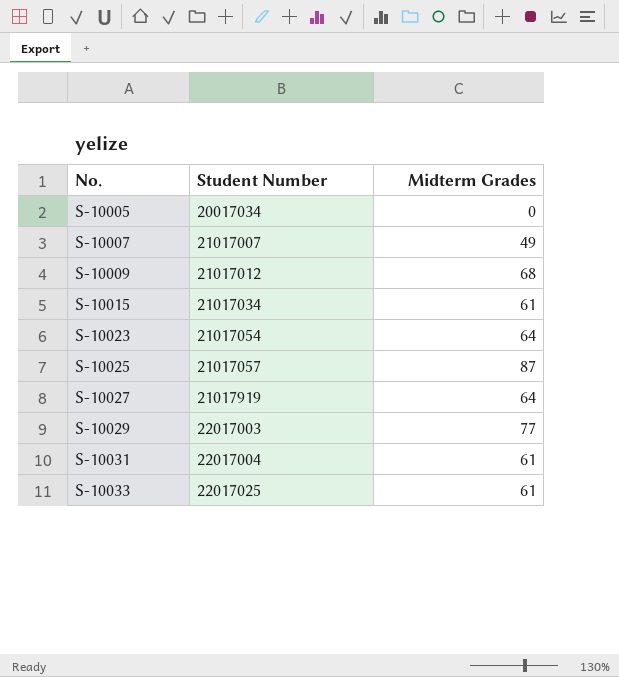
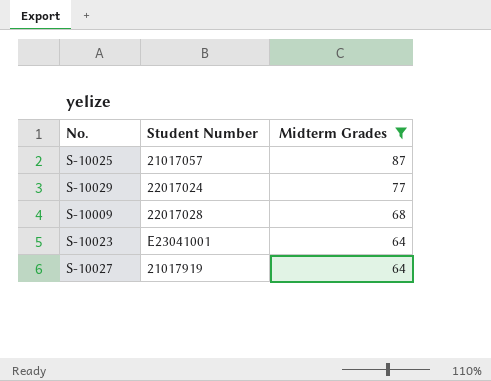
filter: none -> Midterm Grades >= 64
row order: No. ascending -> Midterm Grades descending
S-10029 | Student Number: 22017003 -> 22017024
S-10009 | Student Number: 21017012 -> 22017028
S-10023 | Student Number: 21017054 -> E23041001

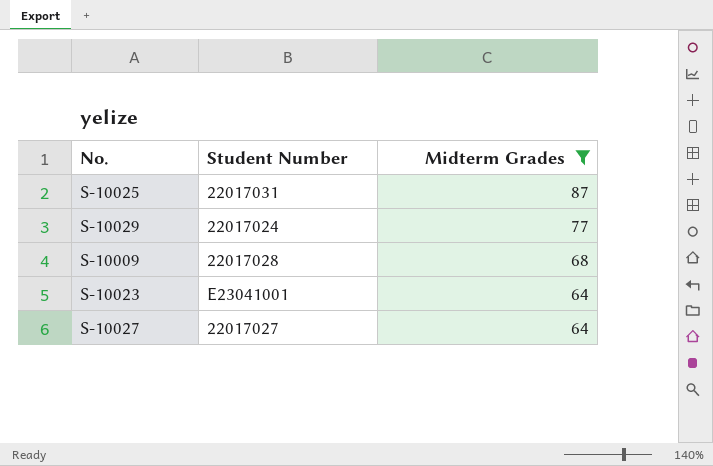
S-10025 | Student Number: 21017057 -> 22017031
S-10027 | Student Number: 21017919 -> 22017027

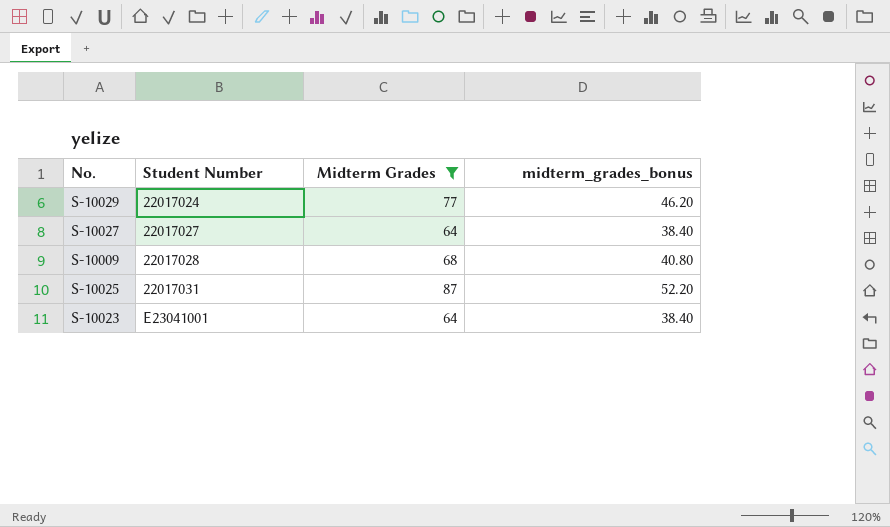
row order: Midterm Grades descending -> Student Number ascending
column midterm_grades_bonus | formula: none -> [Midterm Grades] * 0.6

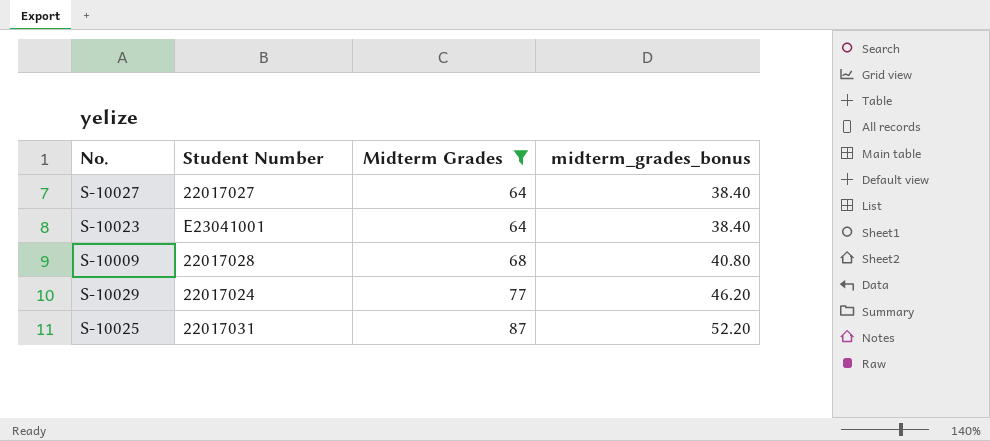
row order: Student Number ascending -> Midterm Grades ascending

